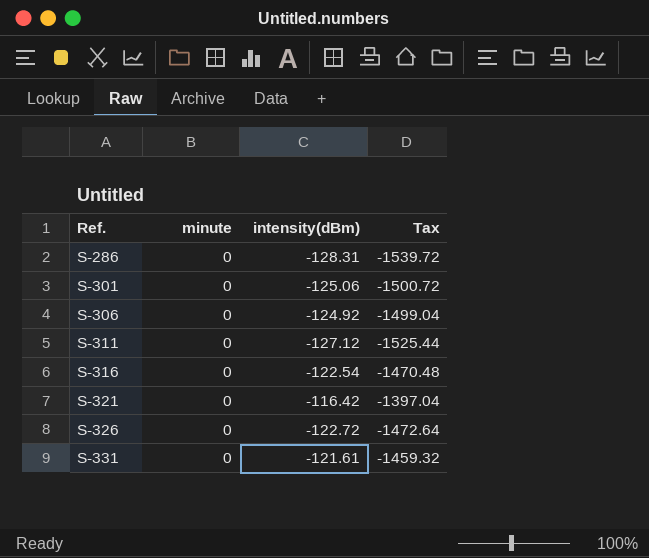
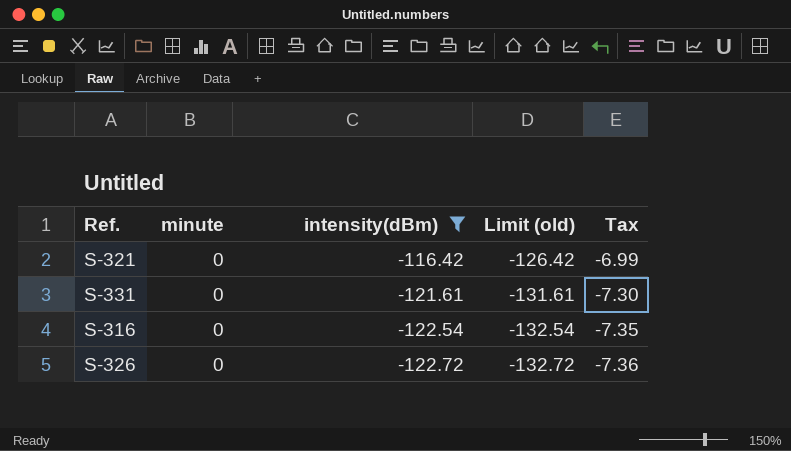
filter: none -> intensity(dBm) >= -122.72
row order: Ref. ascending -> intensity(dBm) descending
column Limit (old) | formula: none -> [intensity(dBm)] - 10
column Tax | formula: [intensity(dBm)] * 12 -> [intensity(dBm)] * 0.06

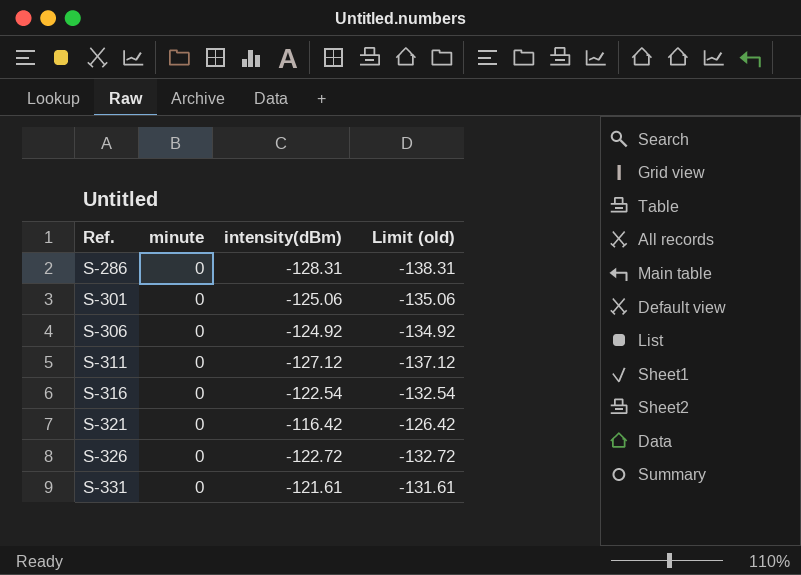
filter: intensity(dBm) >= -122.72 -> none
row order: intensity(dBm) descending -> Ref. ascending
column Tax | formula: [intensity(dBm)] * 0.06 -> none

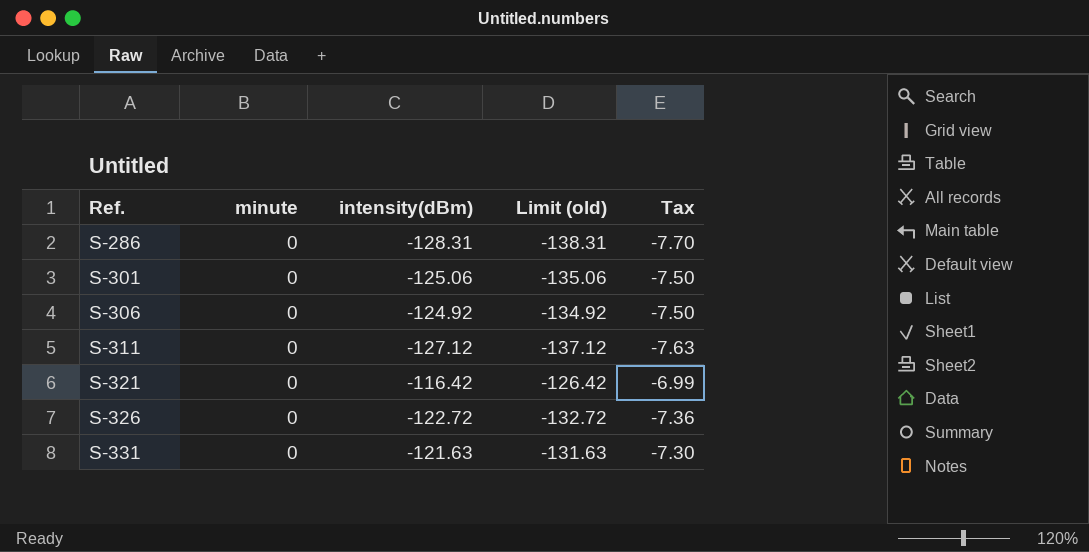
column Tax | formula: none -> [intensity(dBm)] * 0.06
row S-316: 0 | -122.54 | -132.54 -> none
S-331 | intensity(dBm): -121.61 -> -121.63
S-331 | Limit (old): -131.61 -> -131.63

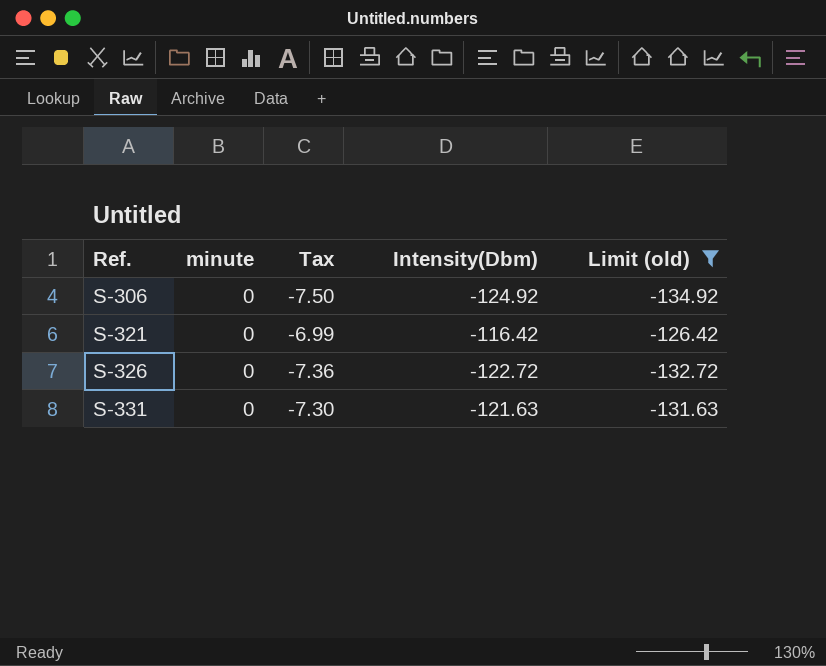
filter: none -> Limit (old) >= -134.92
column Tax | position: 5 -> 3
column name: intensity(dBm) -> Intensity(Dbm)

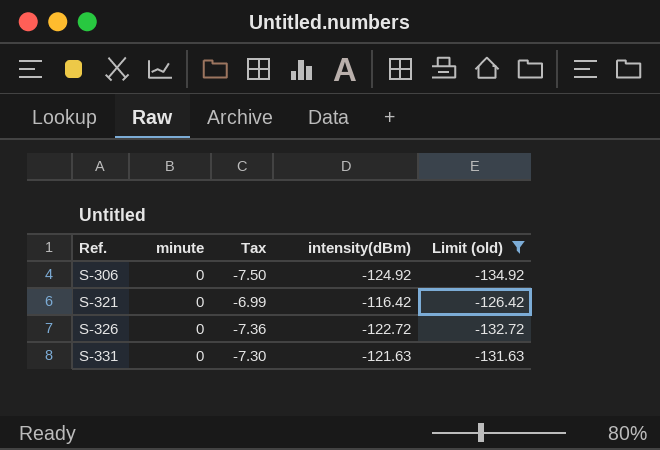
column name: Intensity(Dbm) -> intensity(dBm)

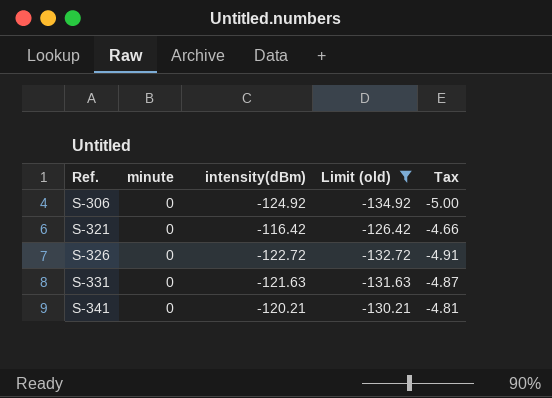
column Tax | formula: [intensity(dBm)] * 0.06 -> [intensity(dBm)] * 0.04
column Tax | position: 3 -> 5
row S-341: none -> 0 | -120.21 | -130.21 | -4.81

